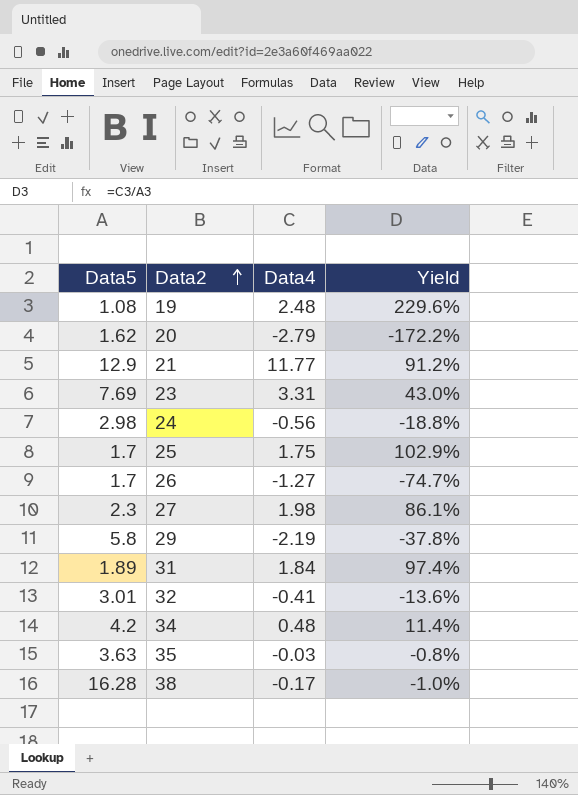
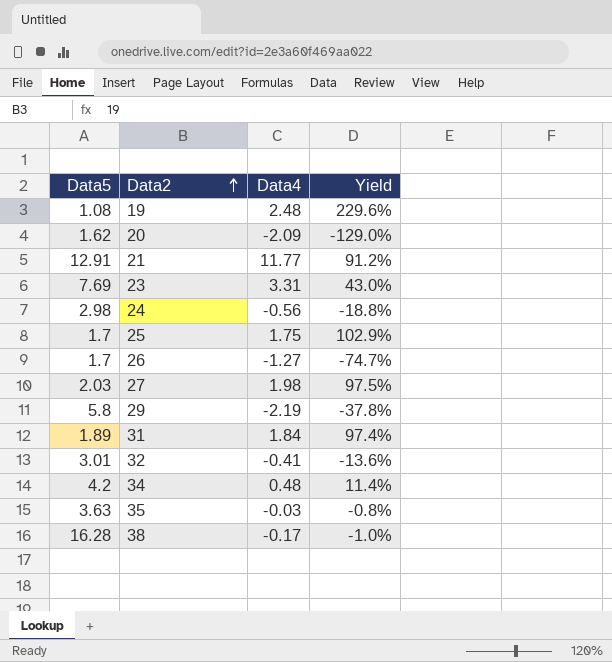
20 | Data4: -2.79 -> -2.09
20 | Yield: -172.2% -> -129.0%
21 | Data5: 12.9 -> 12.91
27 | Data5: 2.3 -> 2.03
27 | Yield: 86.1% -> 97.5%

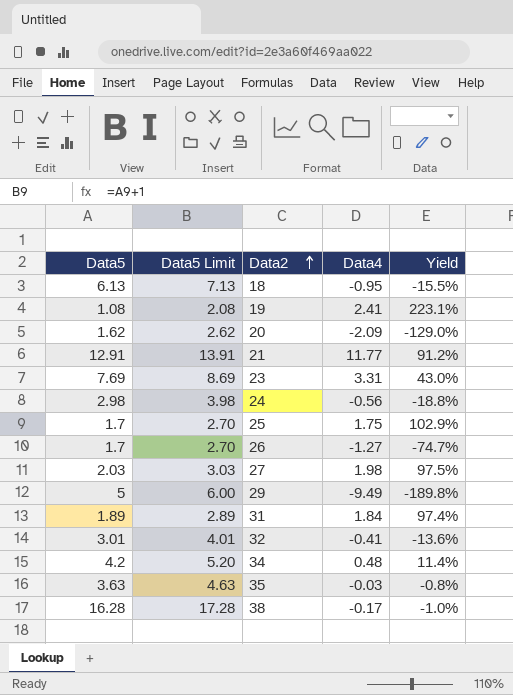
column Data5 Limit | formula: none -> [Data5] + 1
row 18: none -> 6.13 | 7.13 | -0.95 | -15.5%
19 | Data4: 2.48 -> 2.41
19 | Yield: 229.6% -> 223.1%
29 | Data5: 5.8 -> 5
29 | Data4: -2.19 -> -9.49
29 | Yield: -37.8% -> -189.8%

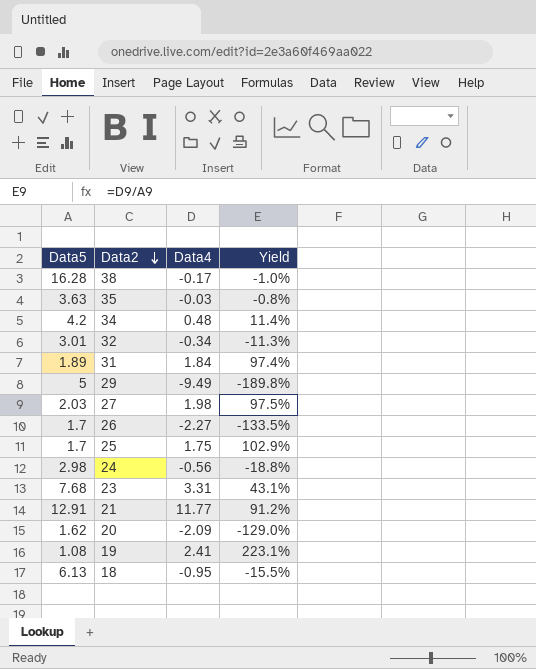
row order: Data2 ascending -> Data2 descending
column Data5 Limit | formula: [Data5] + 1 -> none
32 | Data4: -0.41 -> -0.34
32 | Yield: -13.6% -> -11.3%
26 | Data4: -1.27 -> -2.27
26 | Yield: -74.7% -> -133.5%
23 | Data5: 7.69 -> 7.68
23 | Yield: 43.0% -> 43.1%

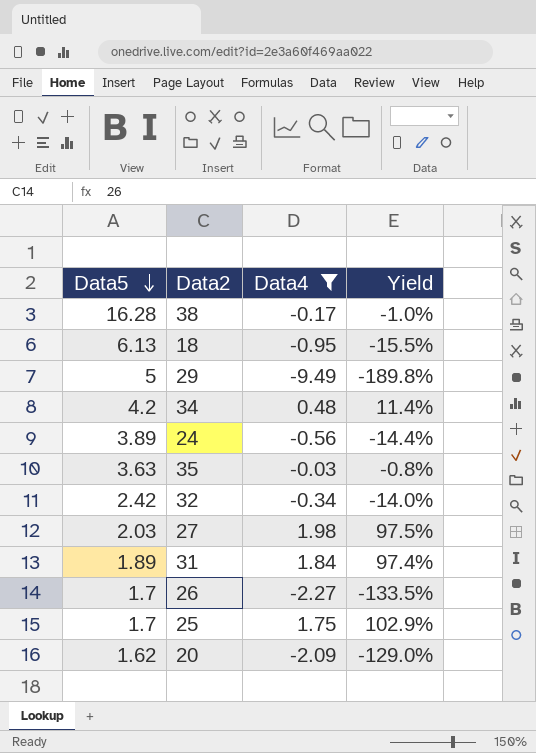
filter: none -> Data4 <= 1.98
row order: Data2 descending -> Data5 descending
24 | Data5: 2.98 -> 3.89
24 | Yield: -18.8% -> -14.4%
32 | Data5: 3.01 -> 2.42
32 | Yield: -11.3% -> -14.0%

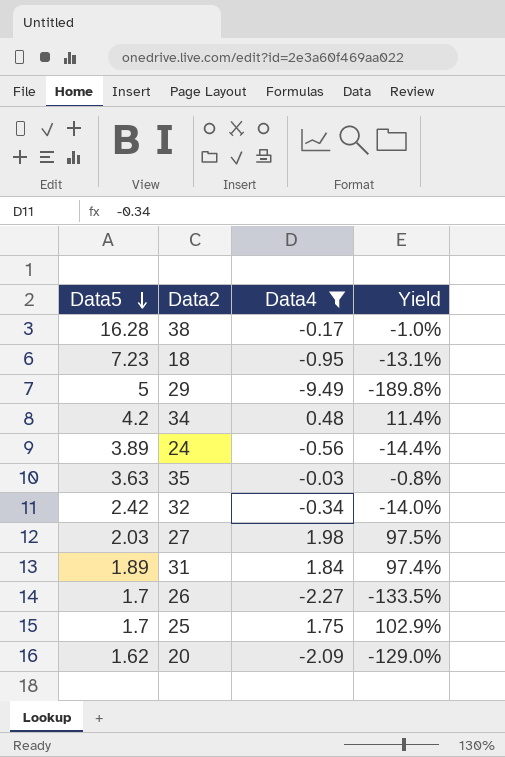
18 | Data5: 6.13 -> 7.23
18 | Yield: -15.5% -> -13.1%

